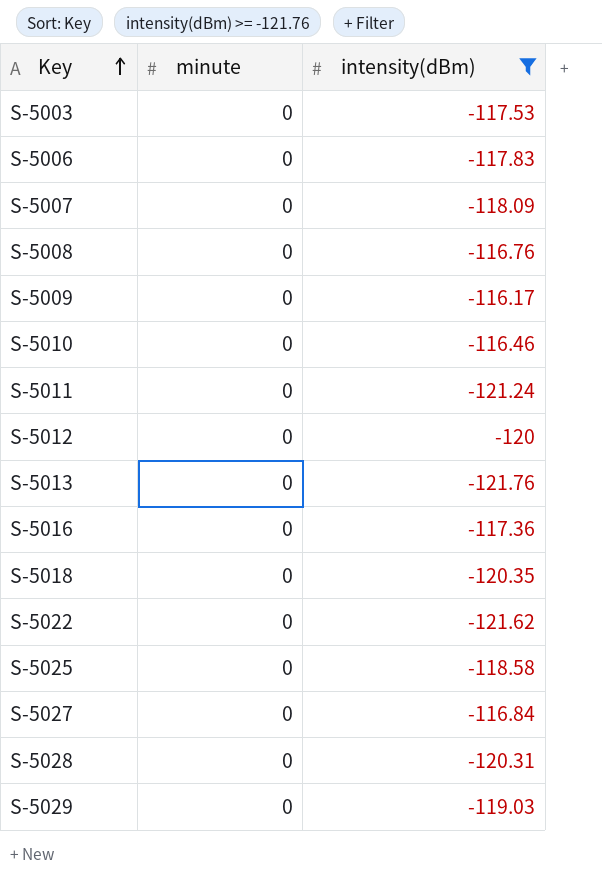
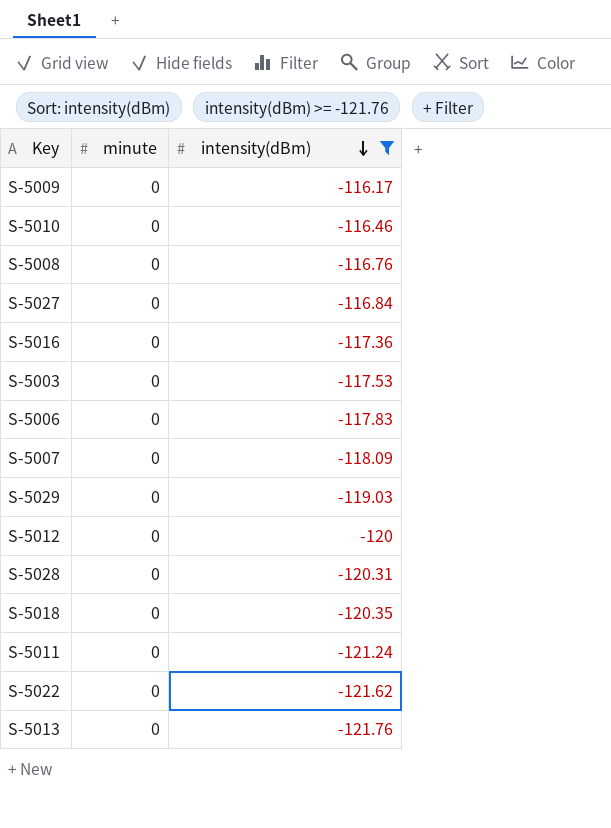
row order: Key ascending -> intensity(dBm) descending
row S-5025: 0 | -118.58 -> none

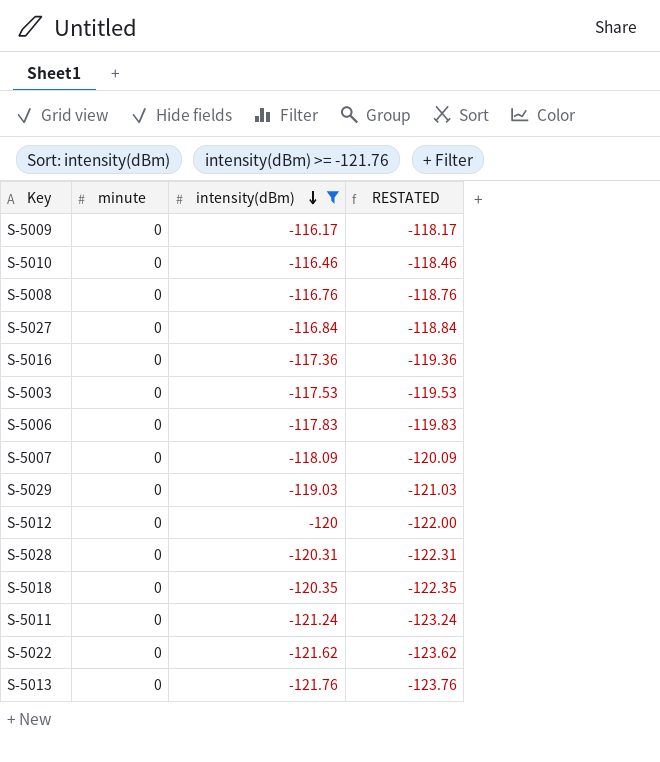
column RESTATED | formula: none -> [intensity(dBm)] - 2

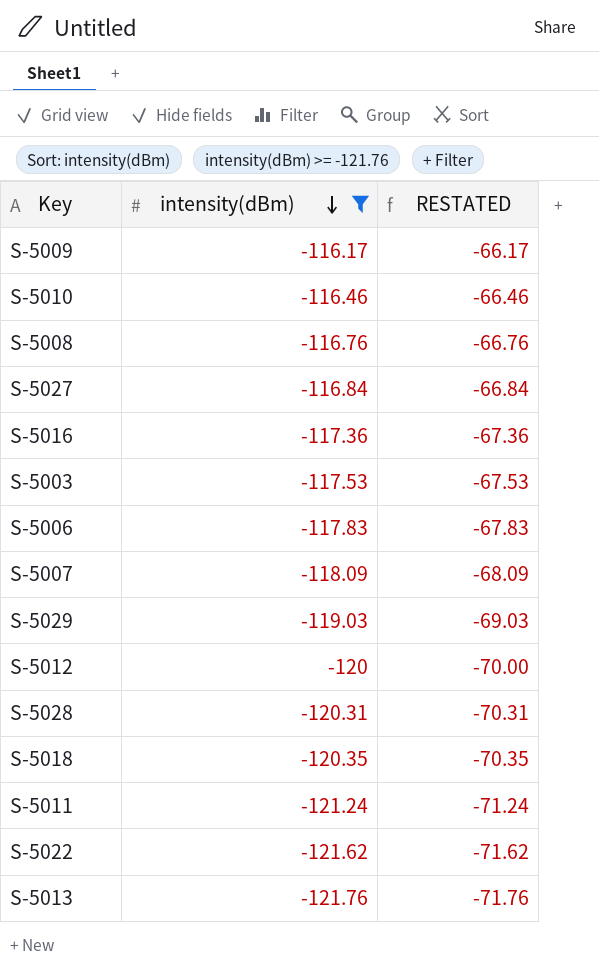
column minute | position: 2 -> none
column RESTATED | formula: [intensity(dBm)] - 2 -> [intensity(dBm)] + 50

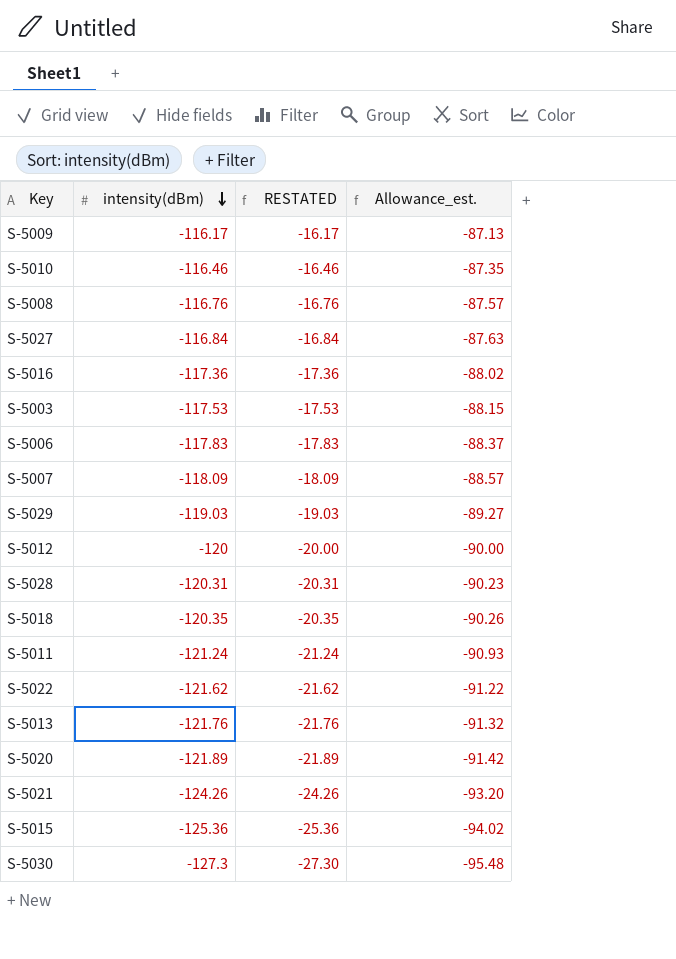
filter: intensity(dBm) >= -121.76 -> none
column RESTATED | formula: [intensity(dBm)] + 50 -> [intensity(dBm)] + 100
column Allowance_est. | formula: none -> [intensity(dBm)] * 0.75

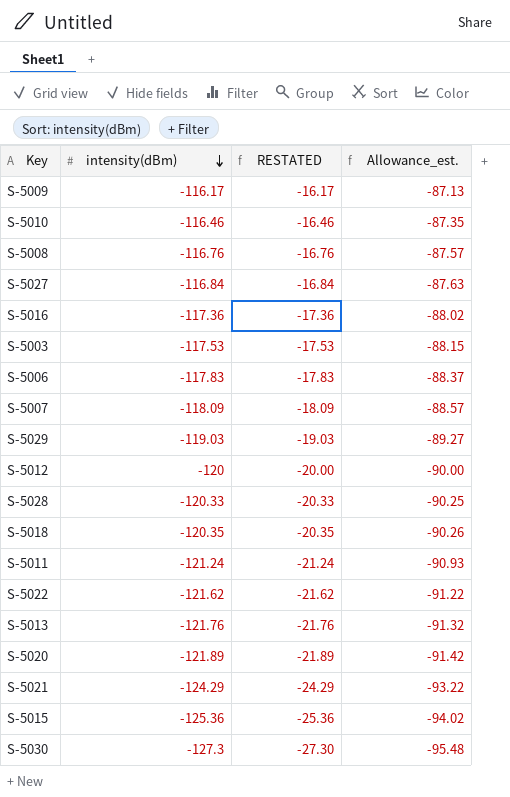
S-5028 | intensity(dBm): -120.31 -> -120.33
S-5028 | RESTATED: -20.31 -> -20.33
S-5028 | Allowance_est.: -90.23 -> -90.25
S-5021 | intensity(dBm): -124.26 -> -124.29
S-5021 | RESTATED: -24.26 -> -24.29
S-5021 | Allowance_est.: -93.20 -> -93.22

